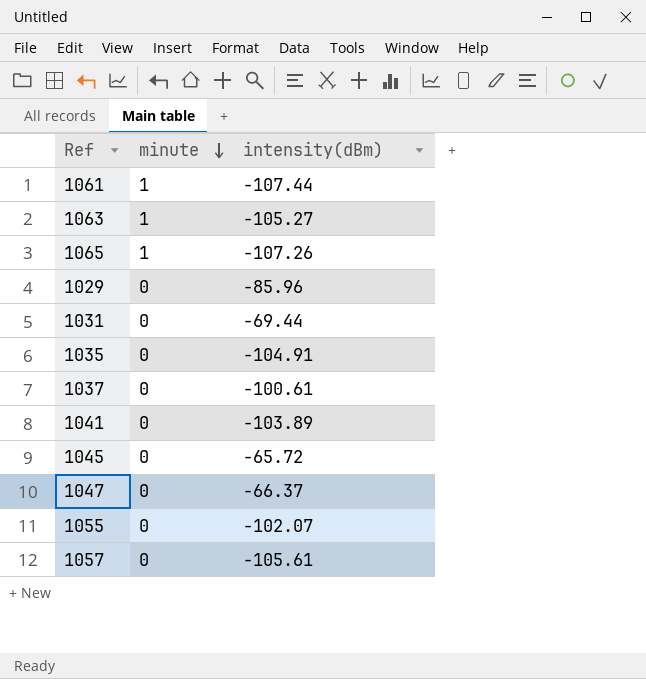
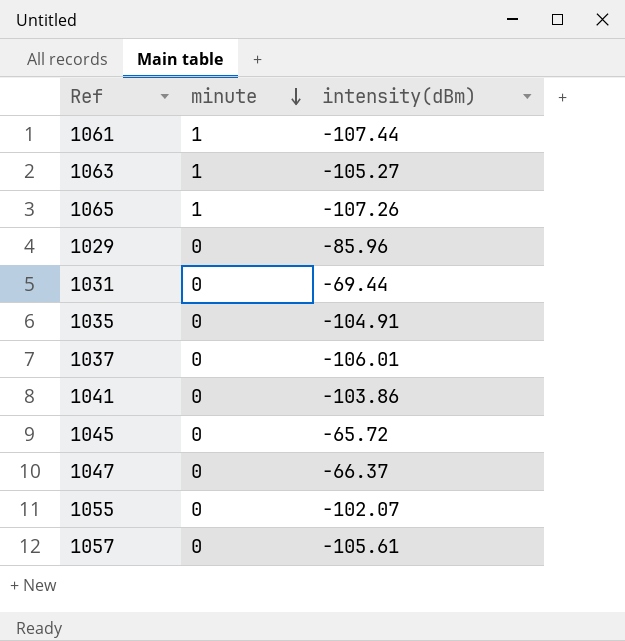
1037 | intensity(dBm): -100.61 -> -106.01
1041 | intensity(dBm): -103.89 -> -103.86

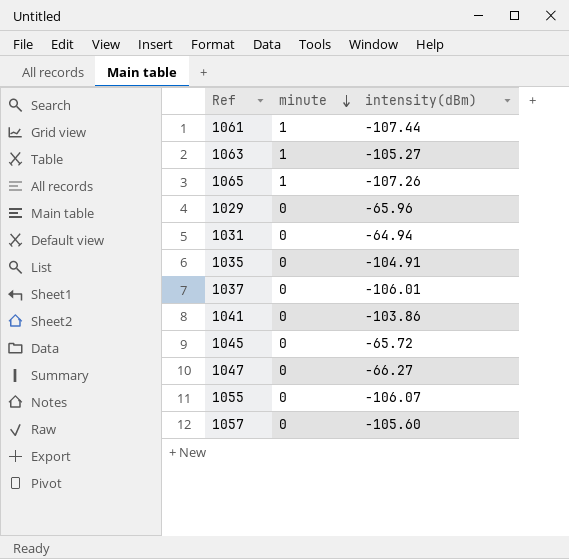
1029 | intensity(dBm): -85.96 -> -65.96
1031 | intensity(dBm): -69.44 -> -64.94
1047 | intensity(dBm): -66.37 -> -66.27
1055 | intensity(dBm): -102.07 -> -106.07
1057 | intensity(dBm): -105.61 -> -105.60

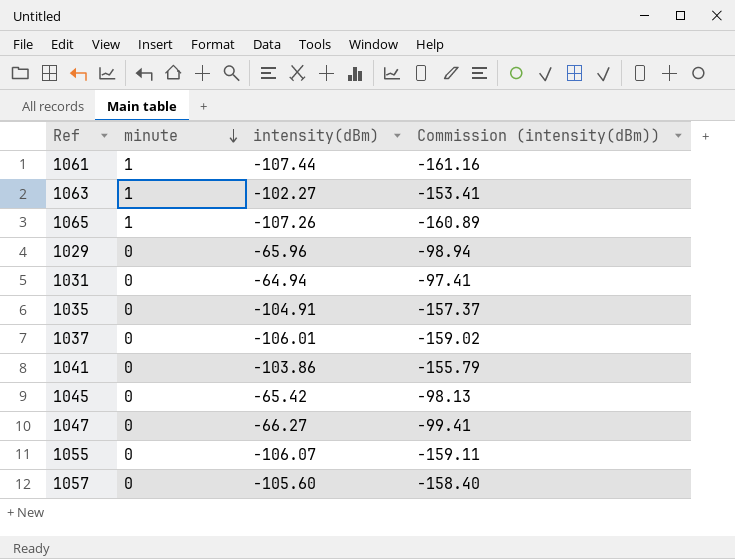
column Commission (intensity(dBm)) | formula: none -> [intensity(dBm)] * 1.5
1063 | intensity(dBm): -105.27 -> -102.27
1045 | intensity(dBm): -65.72 -> -65.42

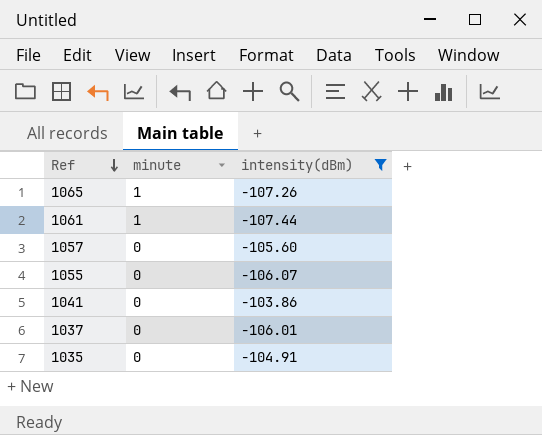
filter: none -> intensity(dBm) <= -103.86
row order: minute descending -> Ref descending
column Commission (intensity(dBm)) | formula: [intensity(dBm)] * 1.5 -> none

